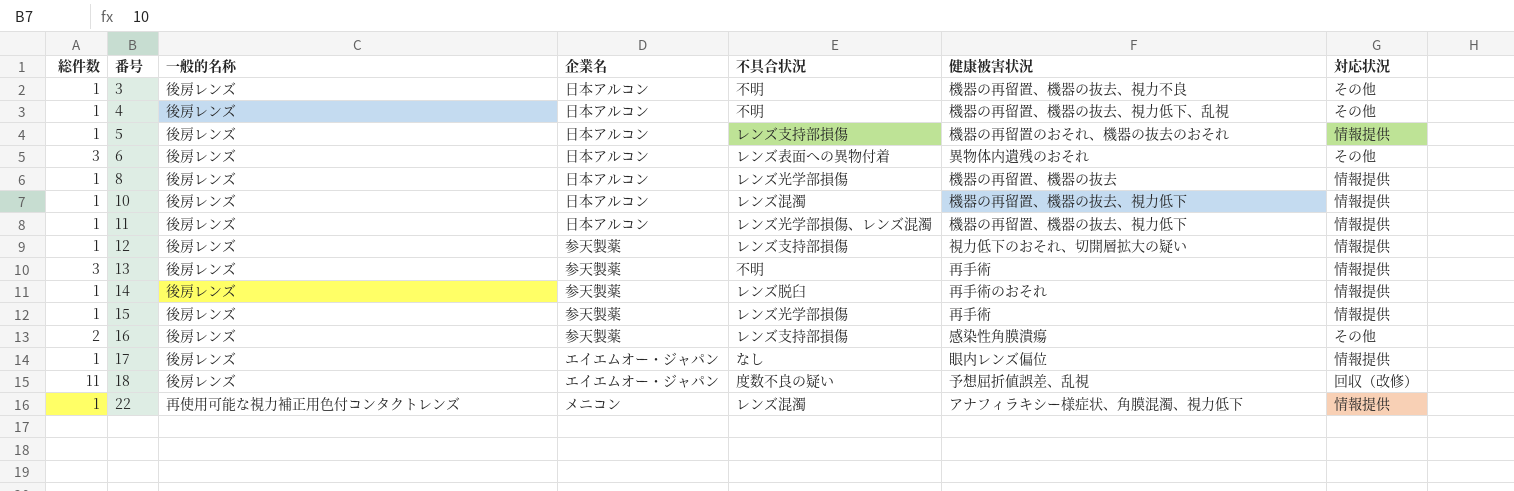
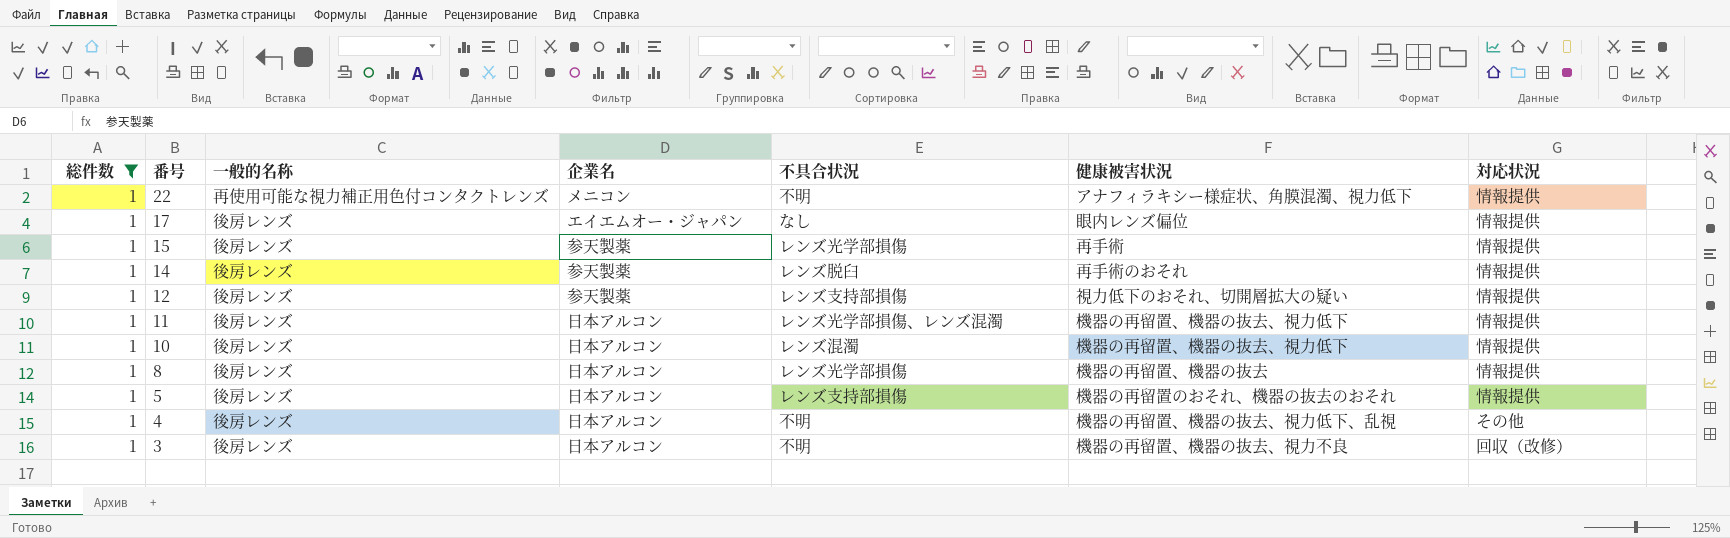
filter: none -> 総件数 = 1
row order: 番号 ascending -> 番号 descending
22 | 不具合状況: レンズ混濁 -> 不明
3 | 対応状況: その他 -> 回収（改修）

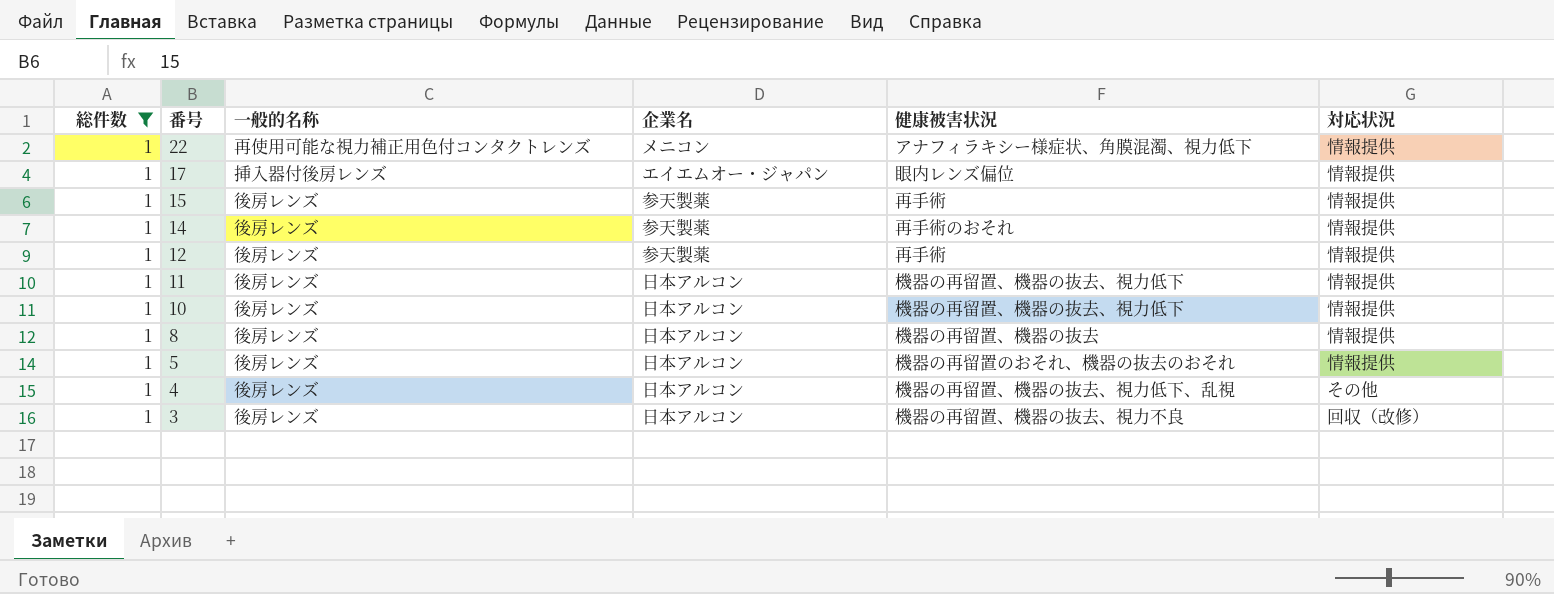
column 不具合状況 | position: 5 -> none
17 | 一般的名称: 後房レンズ -> 挿入器付後房レンズ
12 | 健康被害状況: 視力低下のおそれ、切開層拡大の疑い -> 再手術

